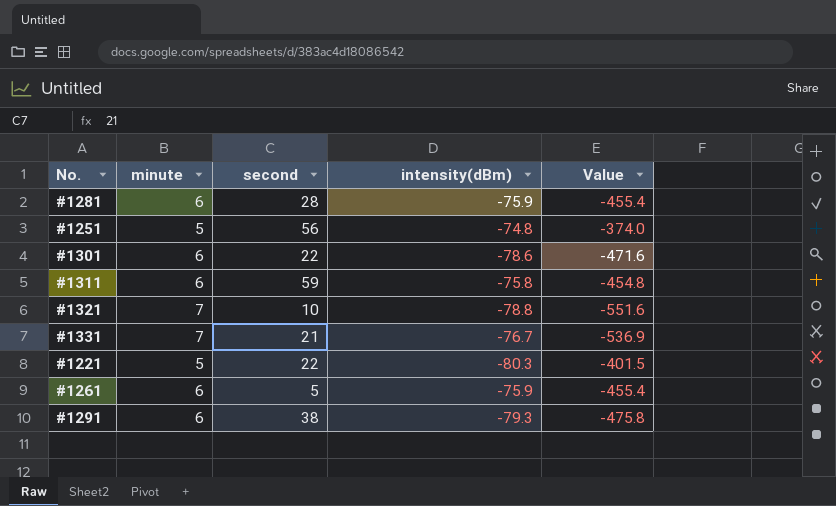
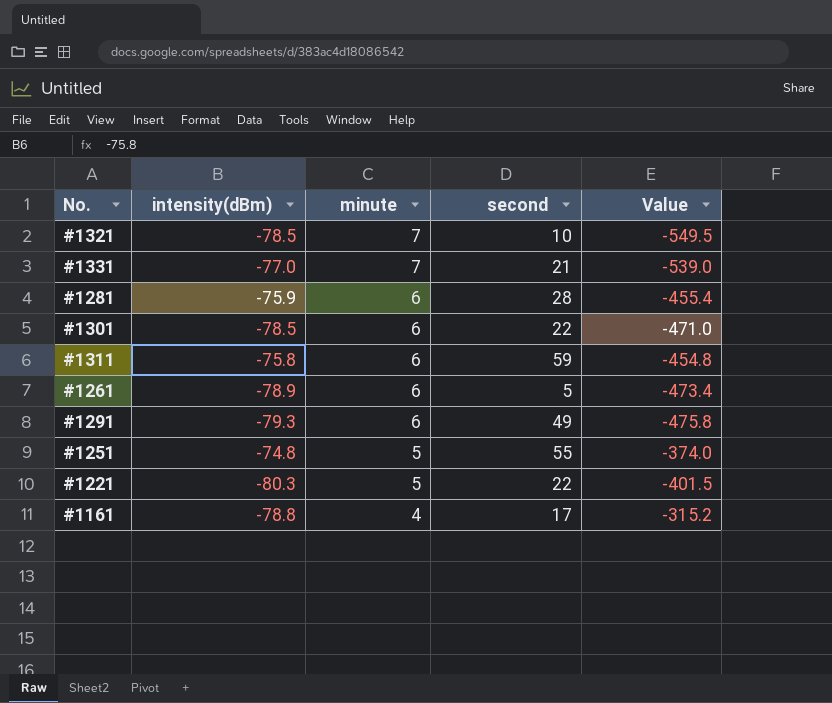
row order: none -> minute descending
column intensity(dBm) | position: 4 -> 2
#1321 | intensity(dBm): -78.8 -> -78.5
#1321 | Value: -551.6 -> -549.5
#1331 | intensity(dBm): -76.7 -> -77.0
#1331 | Value: -536.9 -> -539.0
#1301 | intensity(dBm): -78.6 -> -78.5
#1301 | Value: -471.6 -> -471.0
#1261 | intensity(dBm): -75.9 -> -78.9
#1261 | Value: -455.4 -> -473.4
#1291 | second: 38 -> 49
#1251 | second: 56 -> 55
row #1161: none -> -78.8 | 4 | 17 | -315.2

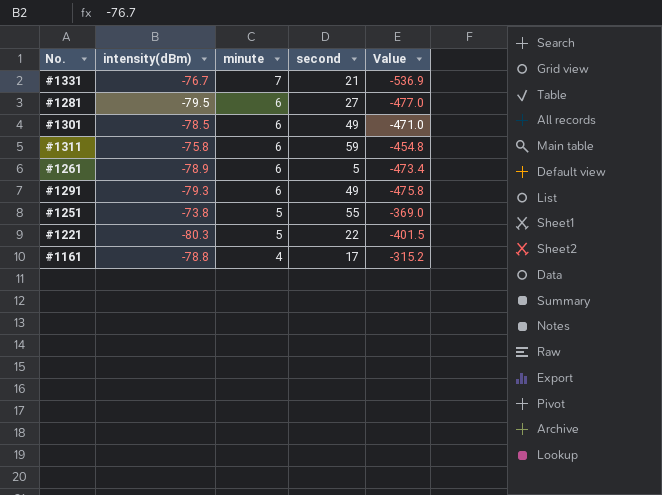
row #1321: -78.5 | 7 | 10 | -549.5 -> none
#1331 | intensity(dBm): -77.0 -> -76.7
#1331 | Value: -539.0 -> -536.9
#1281 | intensity(dBm): -75.9 -> -79.5
#1281 | second: 28 -> 27
#1281 | Value: -455.4 -> -477.0
#1301 | second: 22 -> 49
#1251 | intensity(dBm): -74.8 -> -73.8
#1251 | Value: -374.0 -> -369.0

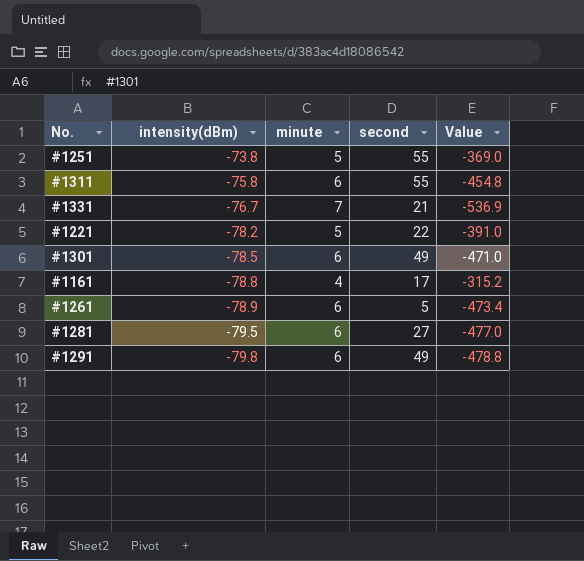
row order: minute descending -> intensity(dBm) descending
#1311 | second: 59 -> 55
#1221 | intensity(dBm): -80.3 -> -78.2
#1221 | Value: -401.5 -> -391.0
#1291 | intensity(dBm): -79.3 -> -79.8
#1291 | Value: -475.8 -> -478.8

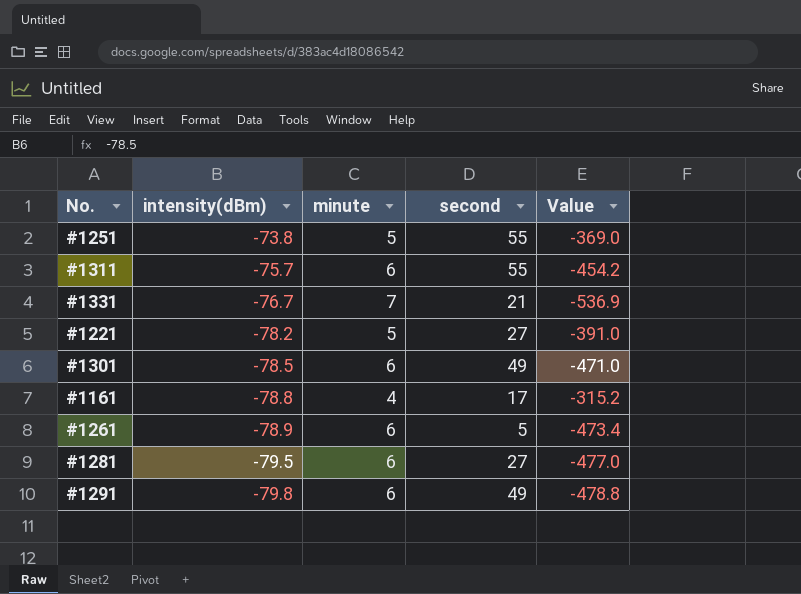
#1311 | intensity(dBm): -75.8 -> -75.7
#1311 | Value: -454.8 -> -454.2
#1221 | second: 22 -> 27

